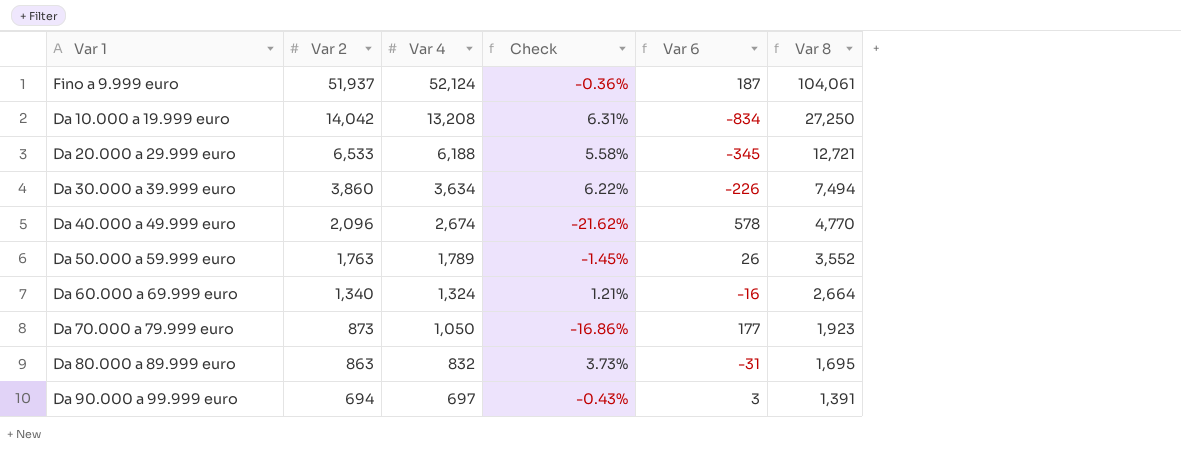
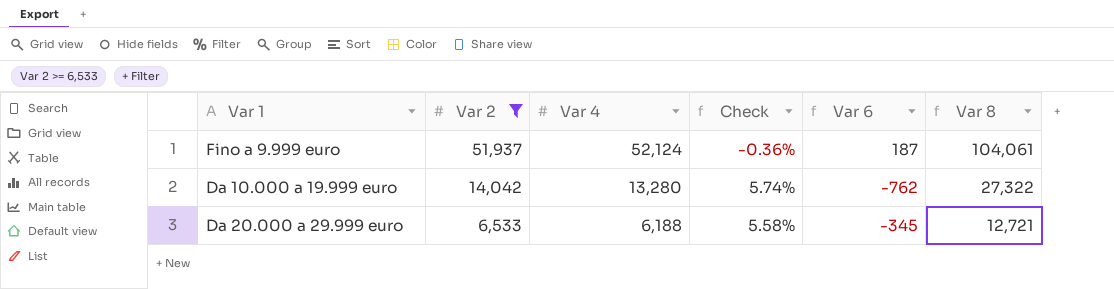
filter: none -> Var 2 >= 6,533
Da 10.000 a 19.999 euro | Var 4: 13,208 -> 13,280
Da 10.000 a 19.999 euro | Check: 6.31% -> 5.74%
Da 10.000 a 19.999 euro | Var 6: -834 -> -762
Da 10.000 a 19.999 euro | Var 8: 27,250 -> 27,322

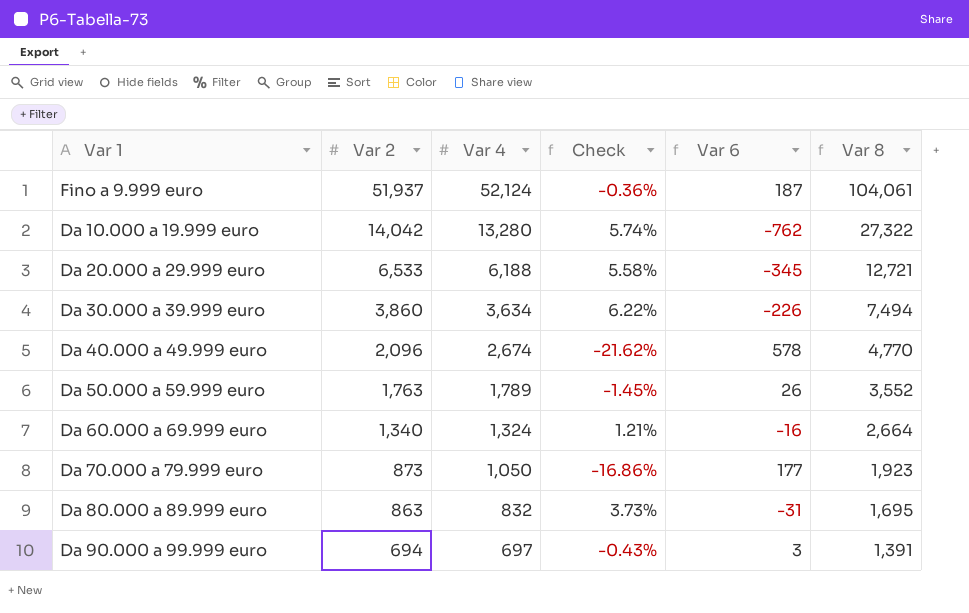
filter: Var 2 >= 6,533 -> none

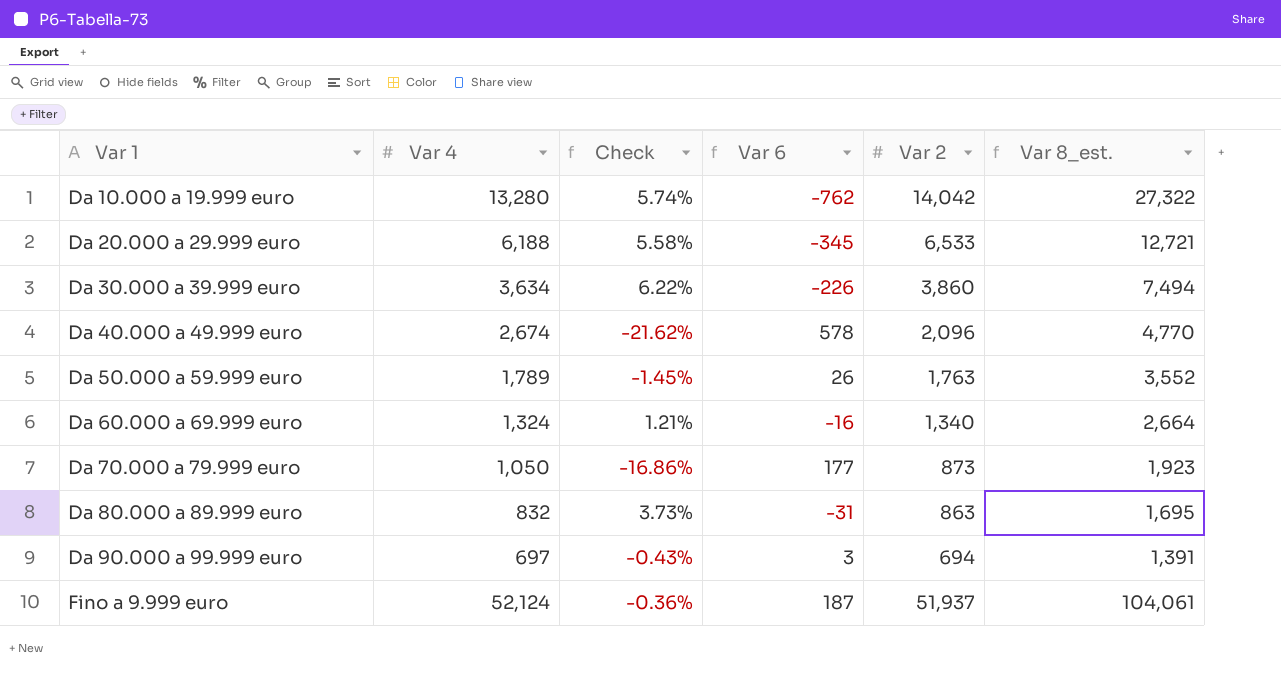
row order: Var 2 descending -> Var 1 ascending
column Var 2 | position: 2 -> 5
column name: Var 8 -> Var 8_est.

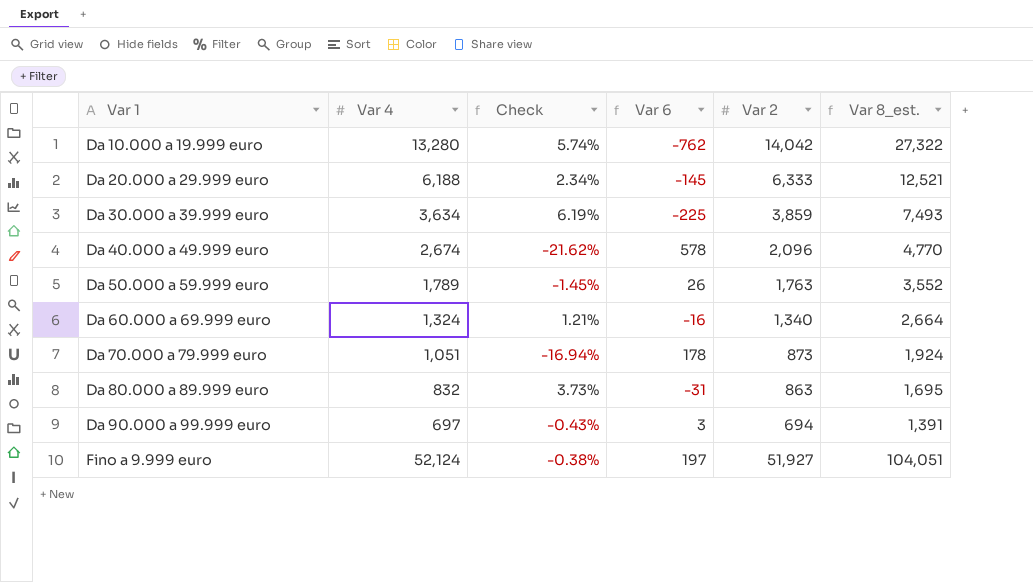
Da 20.000 a 29.999 euro | Check: 5.58% -> 2.34%
Da 20.000 a 29.999 euro | Var 6: -345 -> -145
Da 20.000 a 29.999 euro | Var 2: 6,533 -> 6,333
Da 20.000 a 29.999 euro | Var 8_est.: 12,721 -> 12,521
Da 30.000 a 39.999 euro | Check: 6.22% -> 6.19%
Da 30.000 a 39.999 euro | Var 6: -226 -> -225
Da 30.000 a 39.999 euro | Var 2: 3,860 -> 3,859
Da 30.000 a 39.999 euro | Var 8_est.: 7,494 -> 7,493
Da 70.000 a 79.999 euro | Var 4: 1,050 -> 1,051
Da 70.000 a 79.999 euro | Check: -16.86% -> -16.94%
Da 70.000 a 79.999 euro | Var 6: 177 -> 178
Da 70.000 a 79.999 euro | Var 8_est.: 1,923 -> 1,924
Fino a 9.999 euro | Check: -0.36% -> -0.38%
Fino a 9.999 euro | Var 6: 187 -> 197
Fino a 9.999 euro | Var 2: 51,937 -> 51,927
Fino a 9.999 euro | Var 8_est.: 104,061 -> 104,051

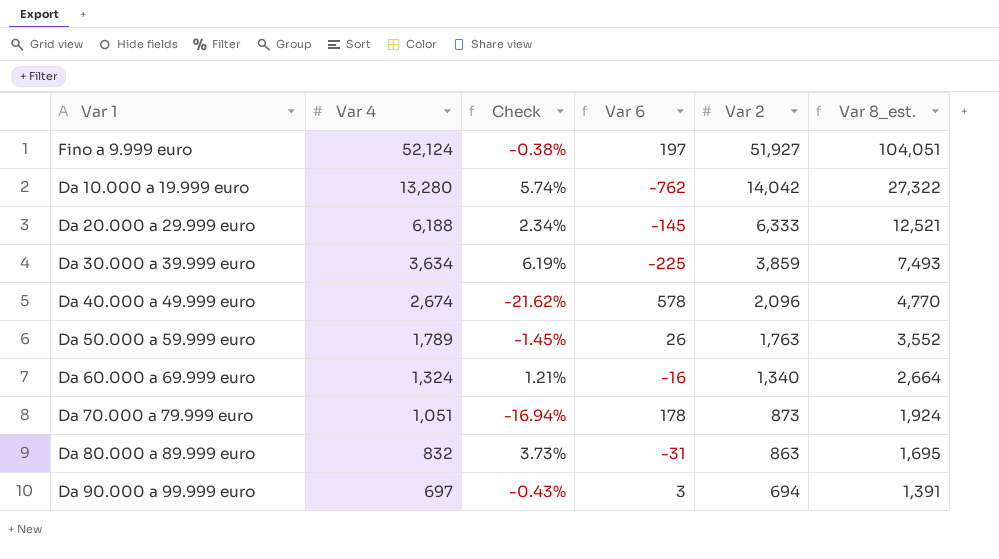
row order: Var 1 ascending -> Var 4 descending

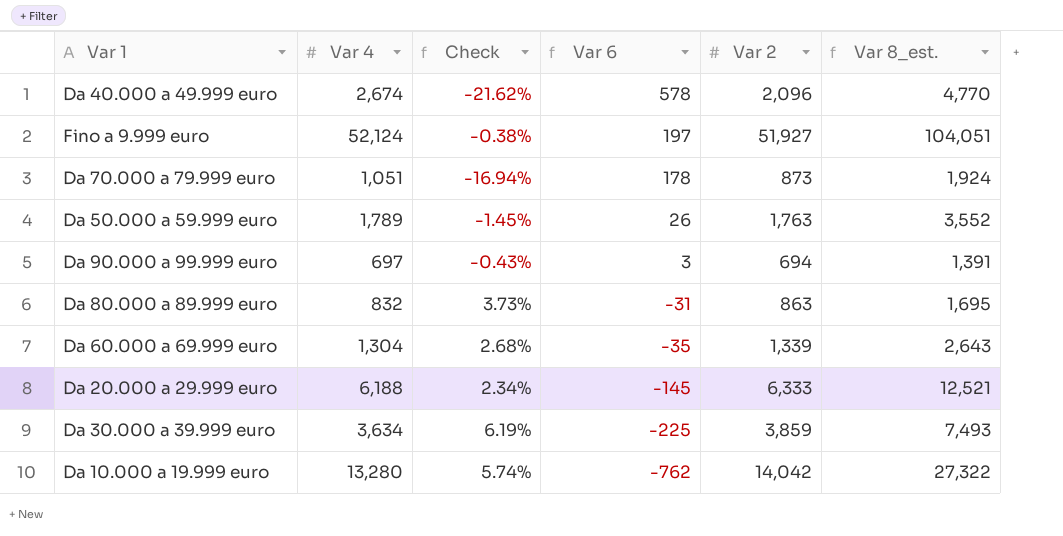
row order: Var 4 descending -> Var 6 descending
Da 60.000 a 69.999 euro | Var 4: 1,324 -> 1,304
Da 60.000 a 69.999 euro | Check: 1.21% -> 2.68%
Da 60.000 a 69.999 euro | Var 6: -16 -> -35
Da 60.000 a 69.999 euro | Var 2: 1,340 -> 1,339
Da 60.000 a 69.999 euro | Var 8_est.: 2,664 -> 2,643

